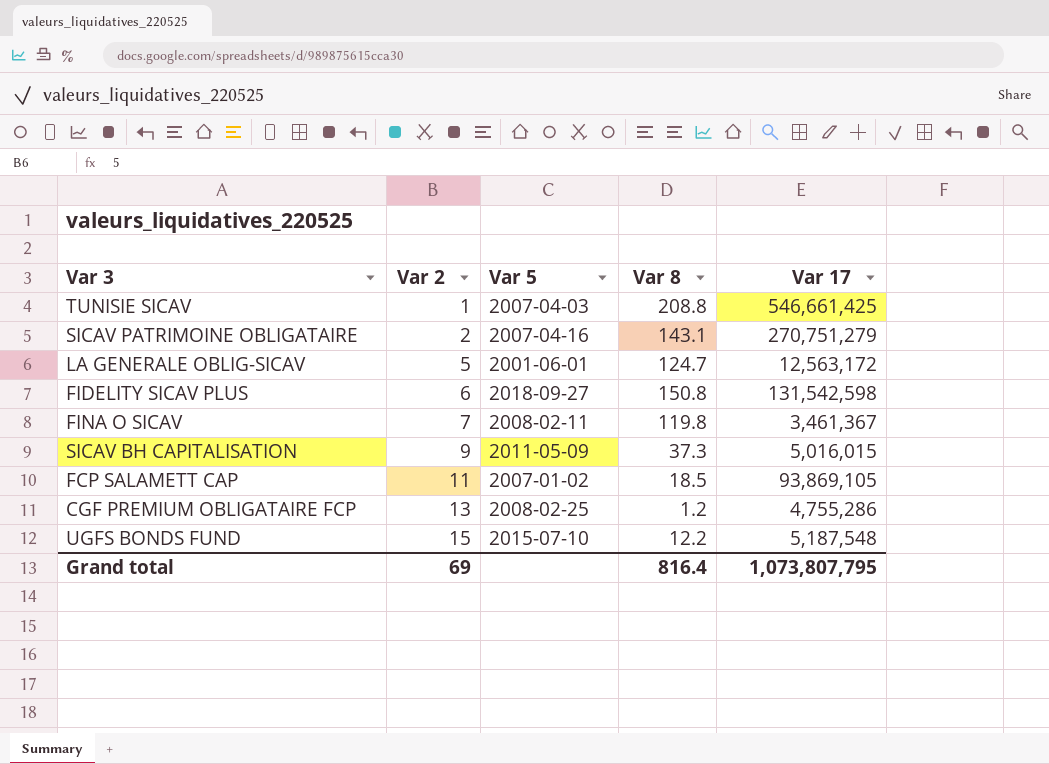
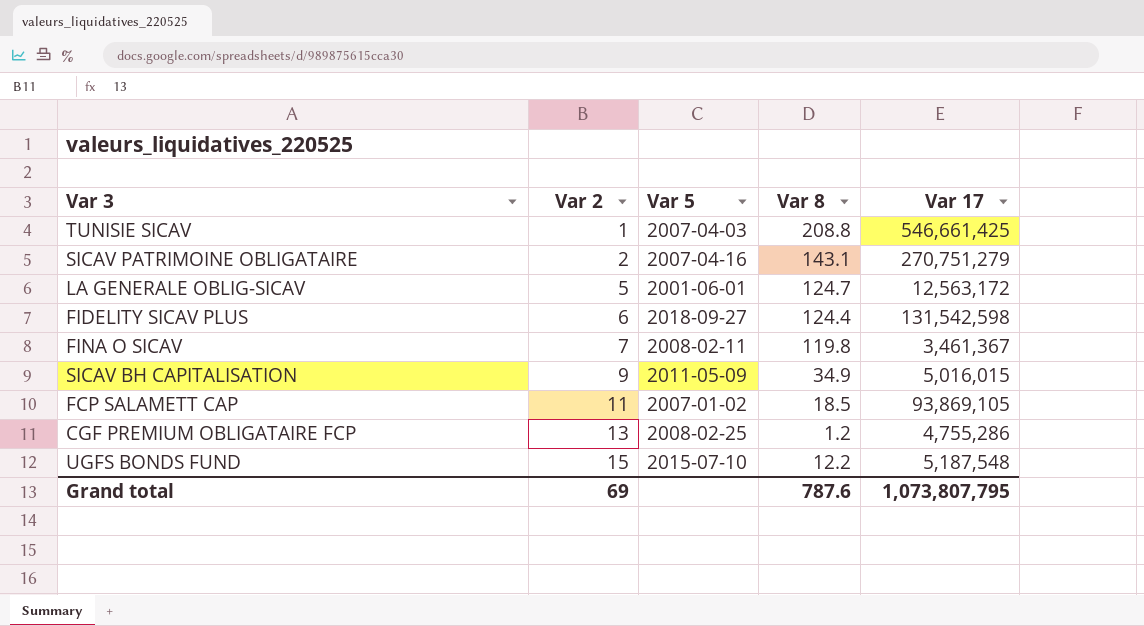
FIDELITY SICAV PLUS | Var 8: 150.8 -> 124.4
SICAV BH CAPITALISATION | Var 8: 37.3 -> 34.9
Grand total | Var 8: 816.4 -> 787.6

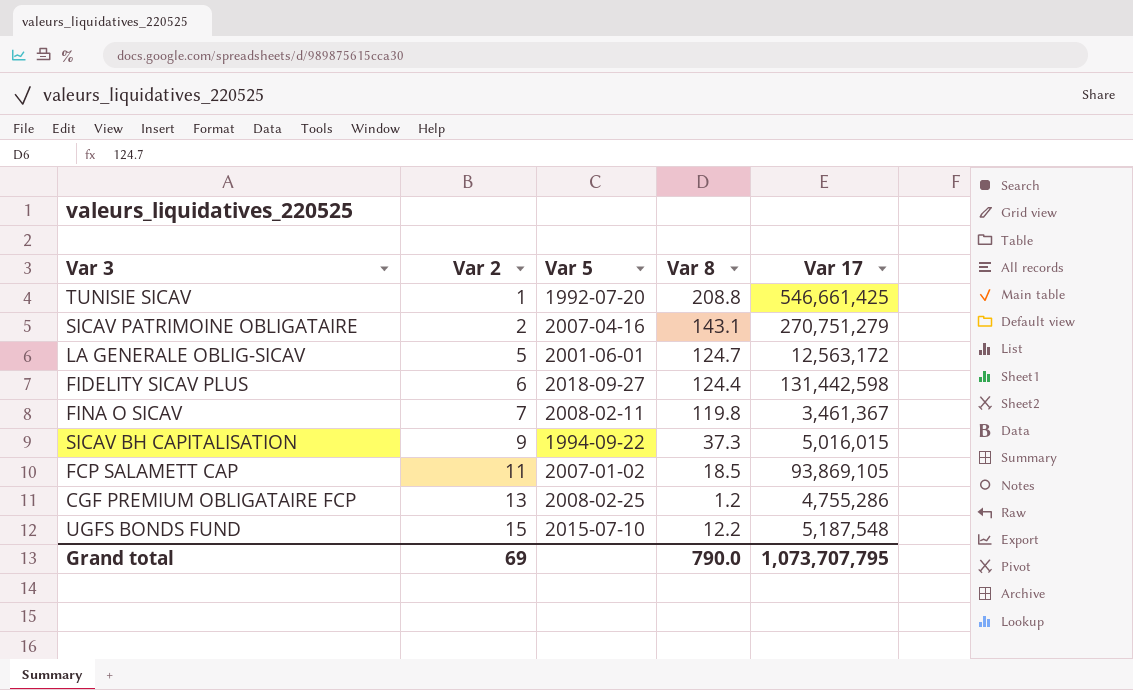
TUNISIE SICAV | Var 5: 2007-04-03 -> 1992-07-20
FIDELITY SICAV PLUS | Var 17: 131,542,598 -> 131,442,598
SICAV BH CAPITALISATION | Var 5: 2011-05-09 -> 1994-09-22
SICAV BH CAPITALISATION | Var 8: 34.9 -> 37.3
Grand total | Var 8: 787.6 -> 790.0
Grand total | Var 17: 1,073,807,795 -> 1,073,707,795

